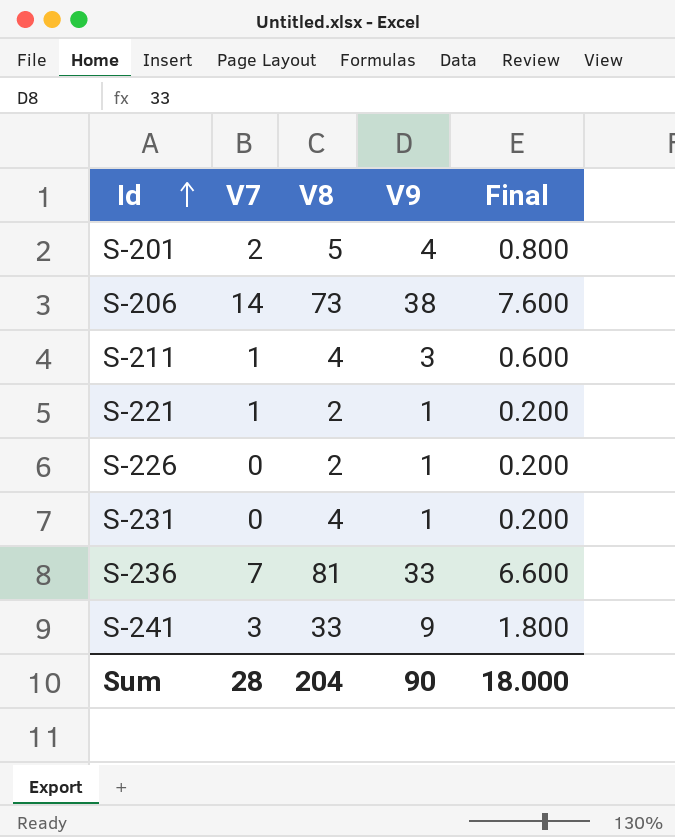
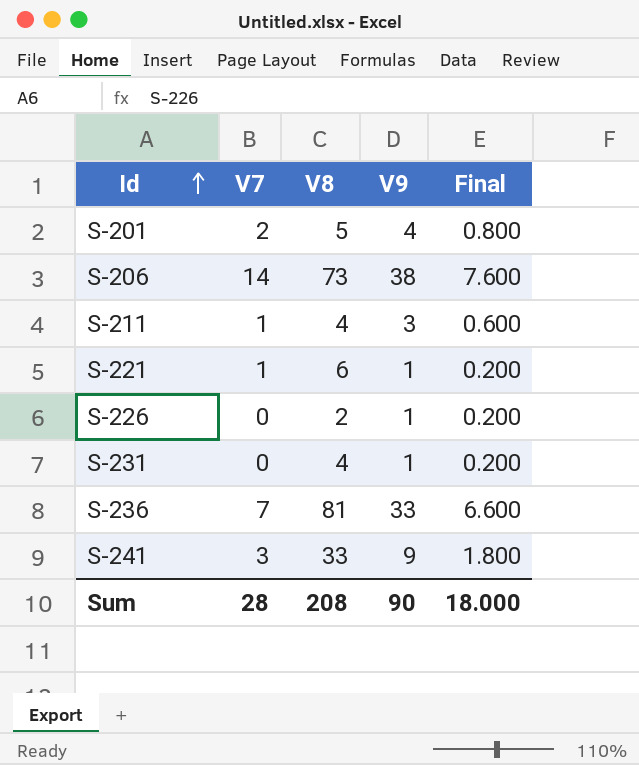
S-221 | V8: 2 -> 6
Sum | V8: 204 -> 208

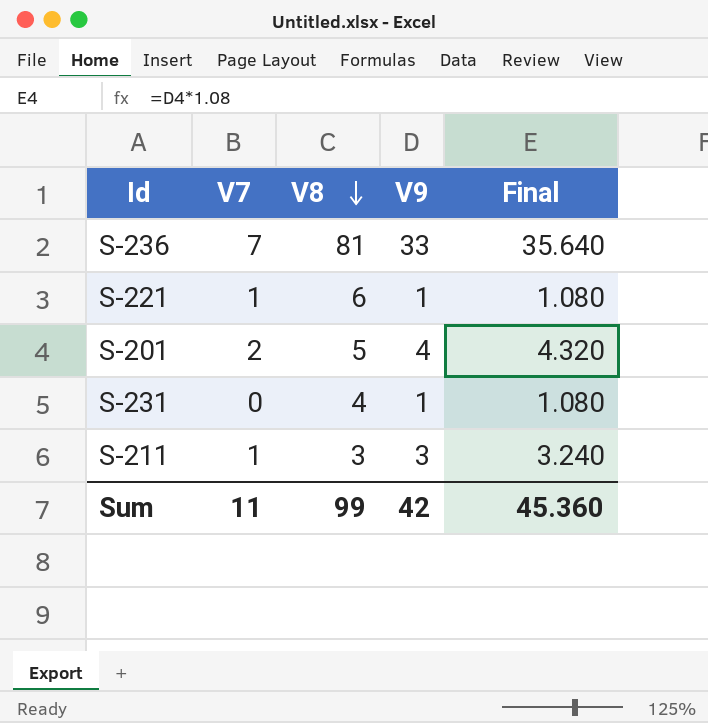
row order: Id ascending -> V8 descending
column Final | formula: [V9] * 0.2 -> [V9] * 1.08
row S-206: 14 | 73 | 38 | 7.600 -> none
row S-226: 0 | 2 | 1 | 0.200 -> none
row S-241: 3 | 33 | 9 | 1.800 -> none
S-211 | V8: 4 -> 3
Sum | V7: 28 -> 11
Sum | V8: 208 -> 99
Sum | V9: 90 -> 42
Sum | Final: 18.000 -> 45.360

